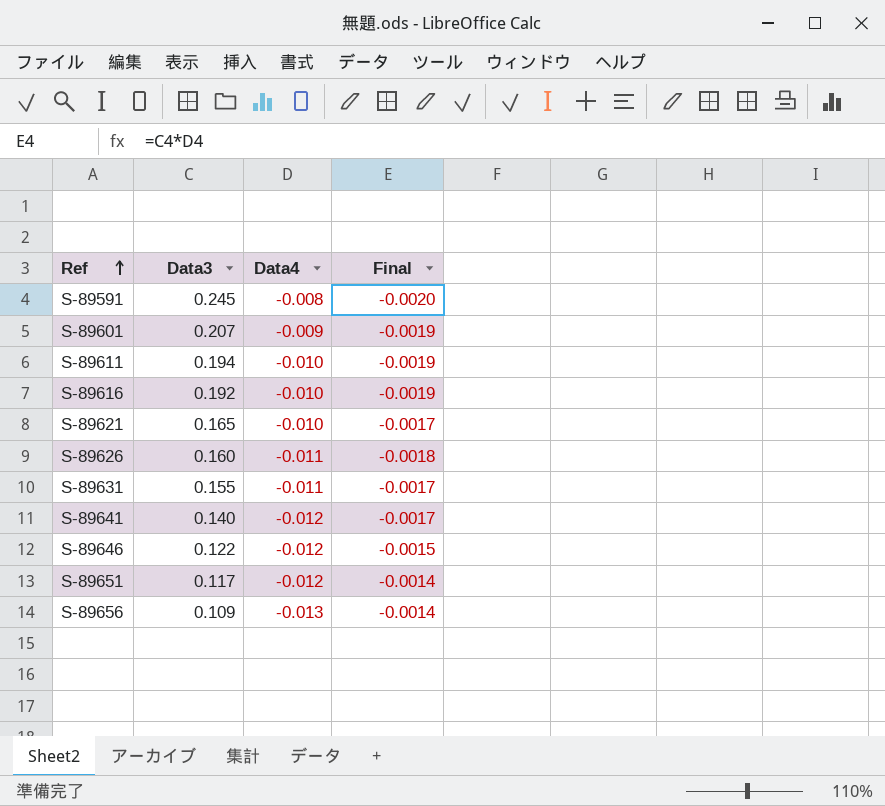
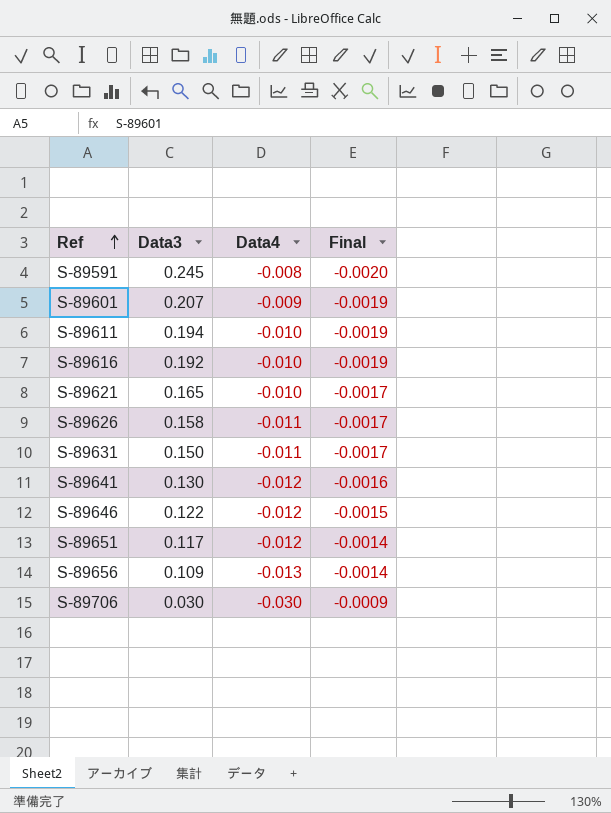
S-89626 | Data3: 0.160 -> 0.158
S-89626 | Final: -0.0018 -> -0.0017
S-89631 | Data3: 0.155 -> 0.150
S-89641 | Data3: 0.140 -> 0.130
S-89641 | Final: -0.0017 -> -0.0016
row S-89706: none -> 0.030 | -0.030 | -0.0009

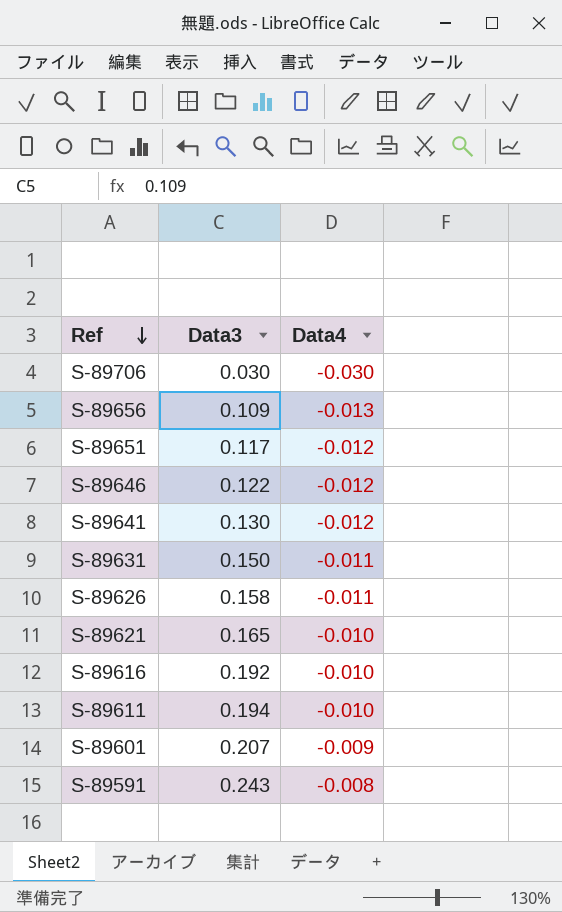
row order: Ref ascending -> Ref descending
column Final | formula: [Data3] * [Data4] -> none
S-89591 | Data3: 0.245 -> 0.243

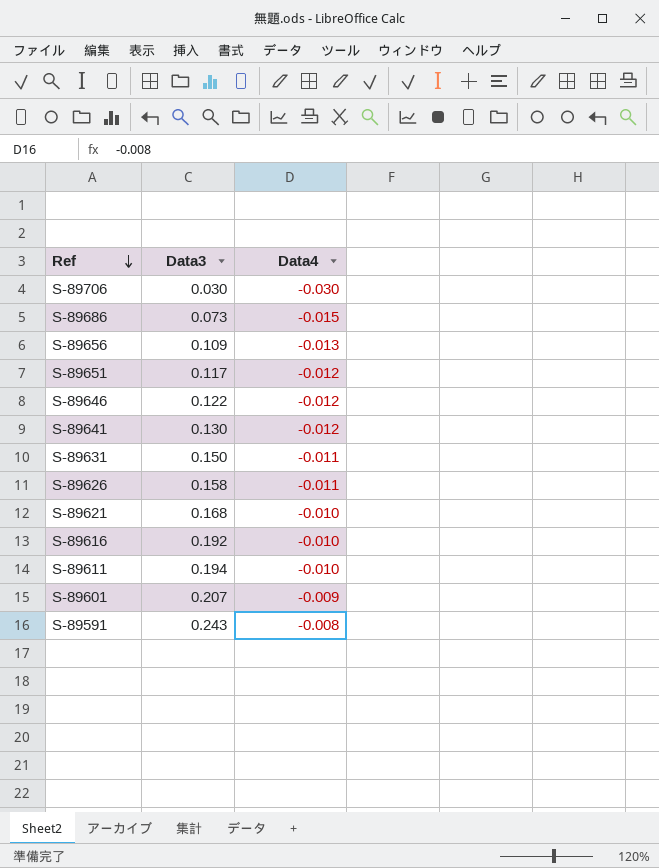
row S-89686: none -> 0.073 | -0.015
S-89621 | Data3: 0.165 -> 0.168

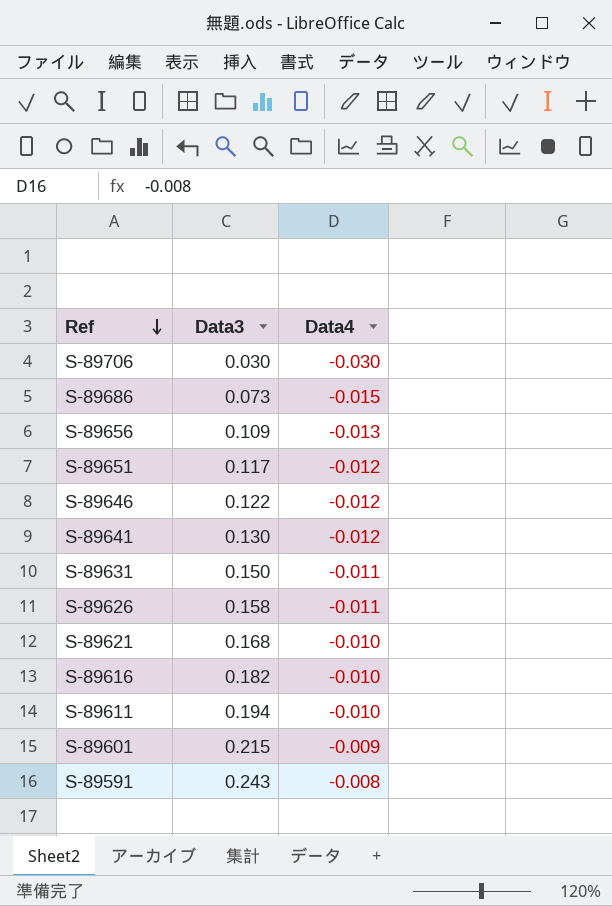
S-89616 | Data3: 0.192 -> 0.182
S-89601 | Data3: 0.207 -> 0.215

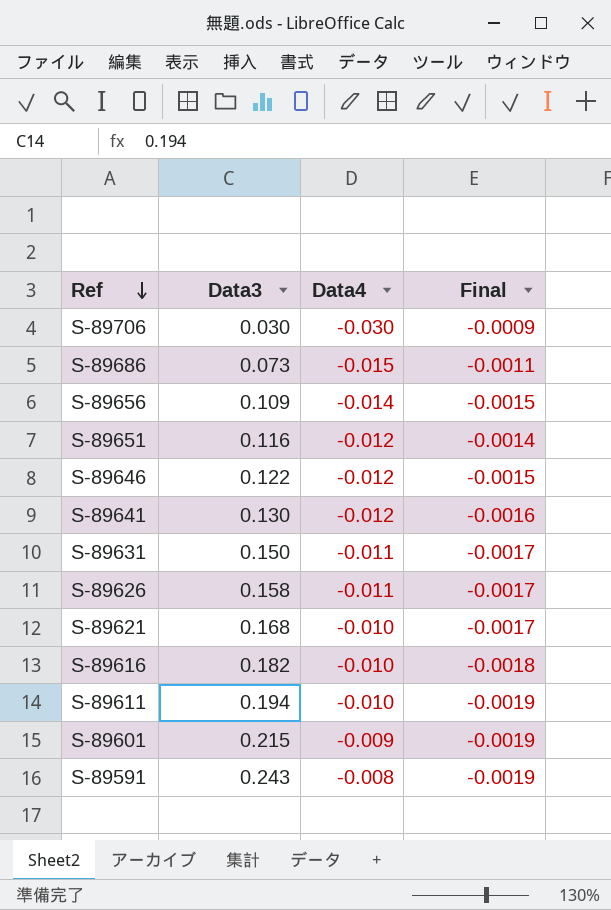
column Final | formula: none -> [Data3] * [Data4]
S-89656 | Data4: -0.013 -> -0.014
S-89651 | Data3: 0.117 -> 0.116

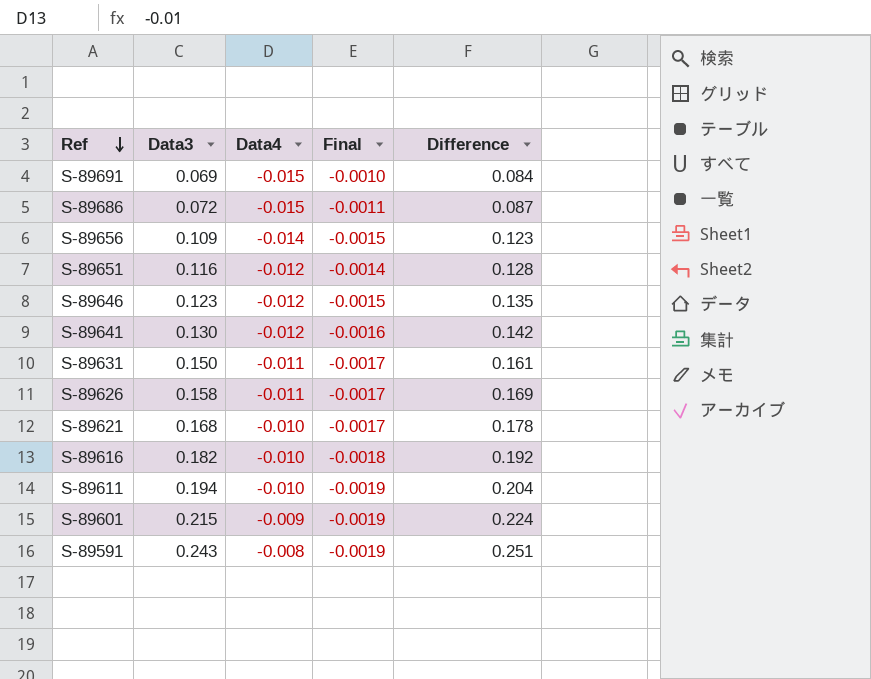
column Difference | formula: none -> [Data3] - [Data4]
row S-89706: 0.030 | -0.030 | -0.0009 -> none
row S-89691: none -> 0.069 | -0.015 | -0.0010 | 0.084
S-89686 | Data3: 0.073 -> 0.072
S-89646 | Data3: 0.122 -> 0.123

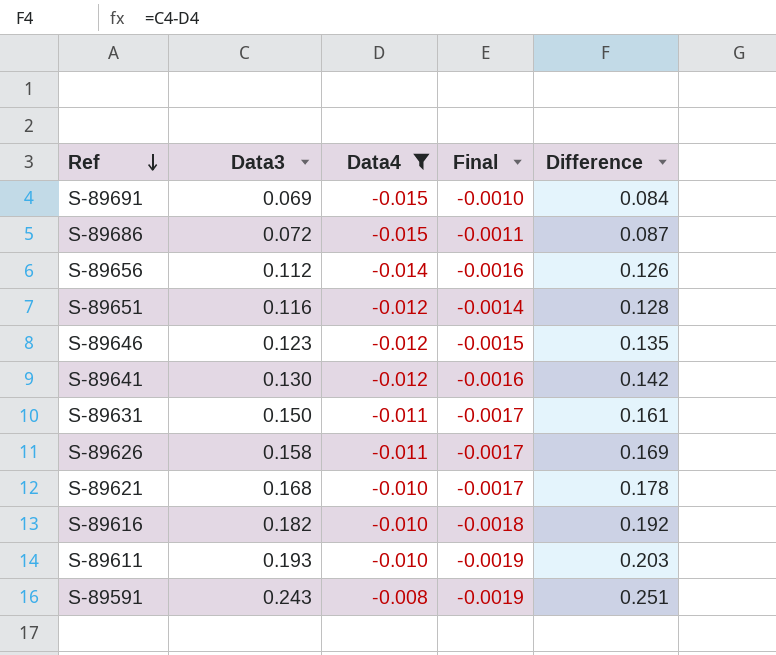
filter: none -> Data4 != -0.009
S-89656 | Data3: 0.109 -> 0.112
S-89656 | Final: -0.0015 -> -0.0016
S-89656 | Difference: 0.123 -> 0.126
S-89611 | Data3: 0.194 -> 0.193
S-89611 | Difference: 0.204 -> 0.203

